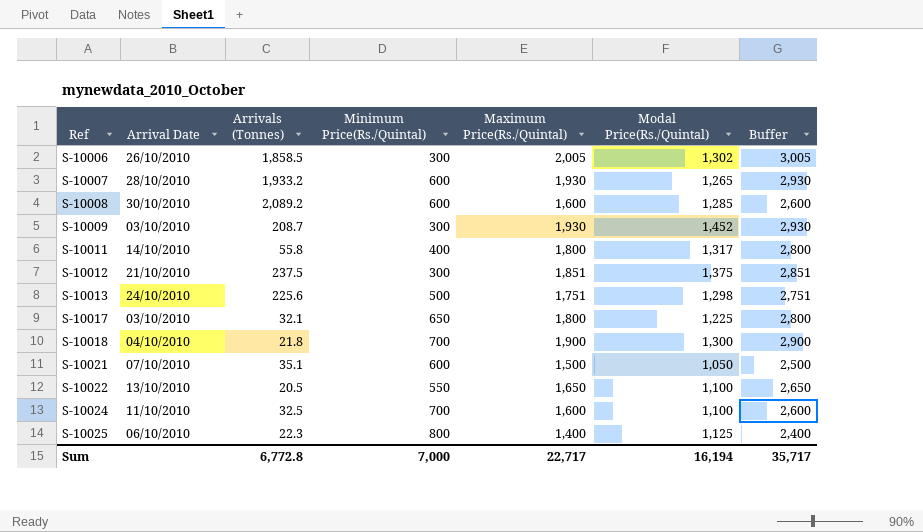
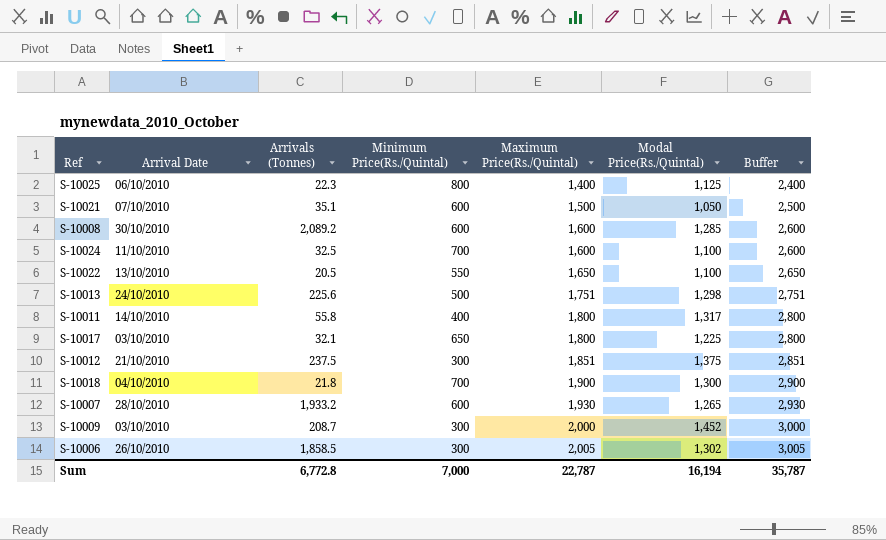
row order: Ref ascending -> Maximum Price(Rs./Quintal) ascending
S-10009 | Maximum Price(Rs./Quintal): 1,930 -> 2,000
S-10009 | Buffer: 2,930 -> 3,000
Sum | Maximum Price(Rs./Quintal): 22,717 -> 22,787
Sum | Buffer: 35,717 -> 35,787

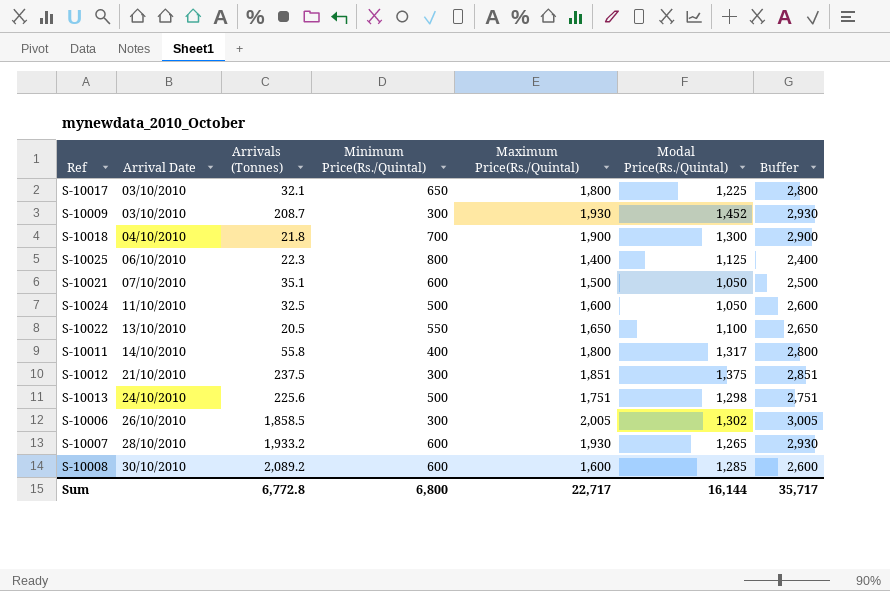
row order: Maximum Price(Rs./Quintal) ascending -> Arrival Date ascending
S-10009 | Maximum Price(Rs./Quintal): 2,000 -> 1,930
S-10009 | Buffer: 3,000 -> 2,930
S-10024 | Minimum Price(Rs./Quintal): 700 -> 500
S-10024 | Modal Price(Rs./Quintal): 1,100 -> 1,050
Sum | Minimum Price(Rs./Quintal): 7,000 -> 6,800
Sum | Maximum Price(Rs./Quintal): 22,787 -> 22,717
Sum | Modal Price(Rs./Quintal): 16,194 -> 16,144
Sum | Buffer: 35,787 -> 35,717

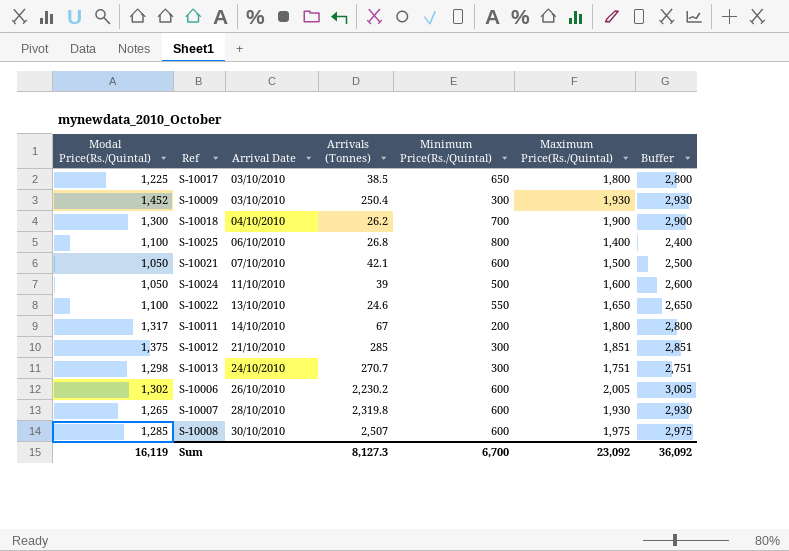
column Modal Price(Rs./Quintal) | position: 6 -> 1
S-10017 | Arrivals (Tonnes): 32.1 -> 38.5
S-10009 | Arrivals (Tonnes): 208.7 -> 250.4
S-10018 | Arrivals (Tonnes): 21.8 -> 26.2
S-10025 | Modal Price(Rs./Quintal): 1,125 -> 1,100
S-10025 | Arrivals (Tonnes): 22.3 -> 26.8
S-10021 | Arrivals (Tonnes): 35.1 -> 42.1
S-10024 | Arrivals (Tonnes): 32.5 -> 39
S-10022 | Arrivals (Tonnes): 20.5 -> 24.6
S-10011 | Arrivals (Tonnes): 55.8 -> 67
S-10011 | Minimum Price(Rs./Quintal): 400 -> 200
S-10012 | Arrivals (Tonnes): 237.5 -> 285
S-10013 | Arrivals (Tonnes): 225.6 -> 270.7
S-10013 | Minimum Price(Rs./Quintal): 500 -> 300
S-10006 | Arrivals (Tonnes): 1,858.5 -> 2,230.2
S-10006 | Minimum Price(Rs./Quintal): 300 -> 600
S-10007 | Arrivals (Tonnes): 1,933.2 -> 2,319.8
S-10008 | Arrivals (Tonnes): 2,089.2 -> 2,507
S-10008 | Maximum Price(Rs./Quintal): 1,600 -> 1,975
S-10008 | Buffer: 2,600 -> 2,975
Sum | Modal Price(Rs./Quintal): 16,144 -> 16,119
Sum | Arrivals (Tonnes): 6,772.8 -> 8,127.3
Sum | Minimum Price(Rs./Quintal): 6,800 -> 6,700
Sum | Maximum Price(Rs./Quintal): 22,717 -> 23,092
Sum | Buffer: 35,717 -> 36,092

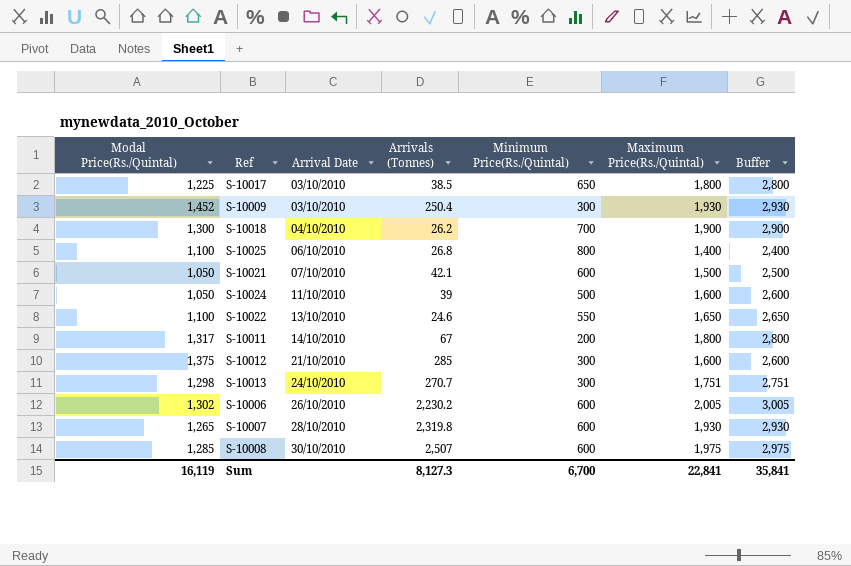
S-10012 | Maximum Price(Rs./Quintal): 1,851 -> 1,600
S-10012 | Buffer: 2,851 -> 2,600
Sum | Maximum Price(Rs./Quintal): 23,092 -> 22,841
Sum | Buffer: 36,092 -> 35,841

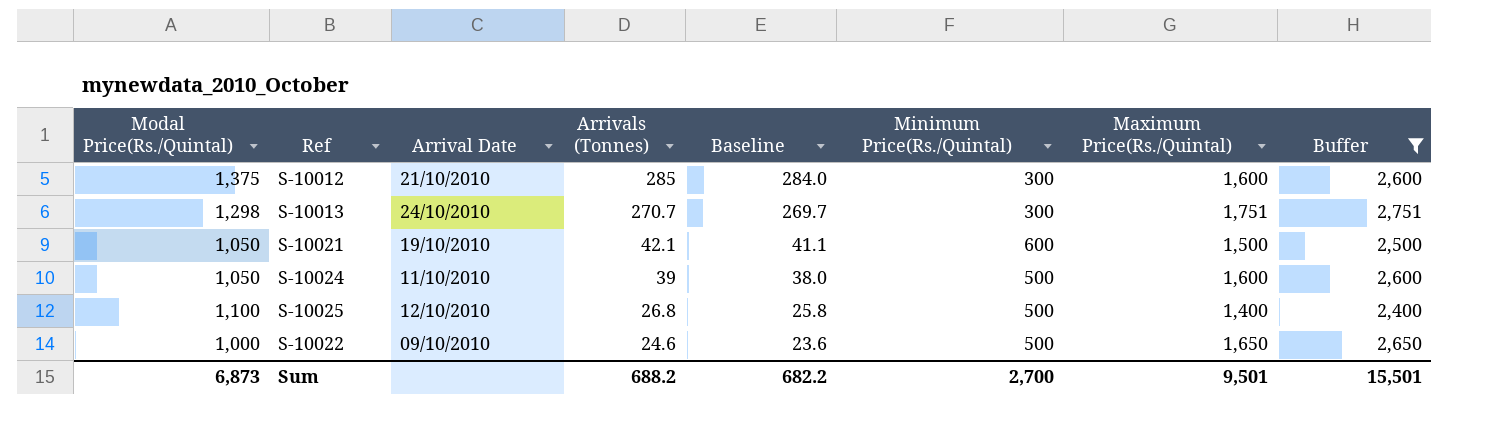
filter: none -> Buffer <= 2,751
row order: Arrival Date ascending -> Arrivals (Tonnes) descending
column Baseline | formula: none -> [Arrivals (Tonnes)] - 1
S-10021 | Arrival Date: 07/10/2010 -> 19/10/2010
S-10025 | Arrival Date: 06/10/2010 -> 12/10/2010
S-10025 | Minimum Price(Rs./Quintal): 800 -> 500
S-10022 | Modal Price(Rs./Quintal): 1,100 -> 1,000
S-10022 | Arrival Date: 13/10/2010 -> 09/10/2010
S-10022 | Minimum Price(Rs./Quintal): 550 -> 500
Sum | Modal Price(Rs./Quintal): 16,119 -> 6,873
Sum | Arrivals (Tonnes): 8,127.3 -> 688.2
Sum | Minimum Price(Rs./Quintal): 6,700 -> 2,700
Sum | Maximum Price(Rs./Quintal): 22,841 -> 9,501
Sum | Buffer: 35,841 -> 15,501

